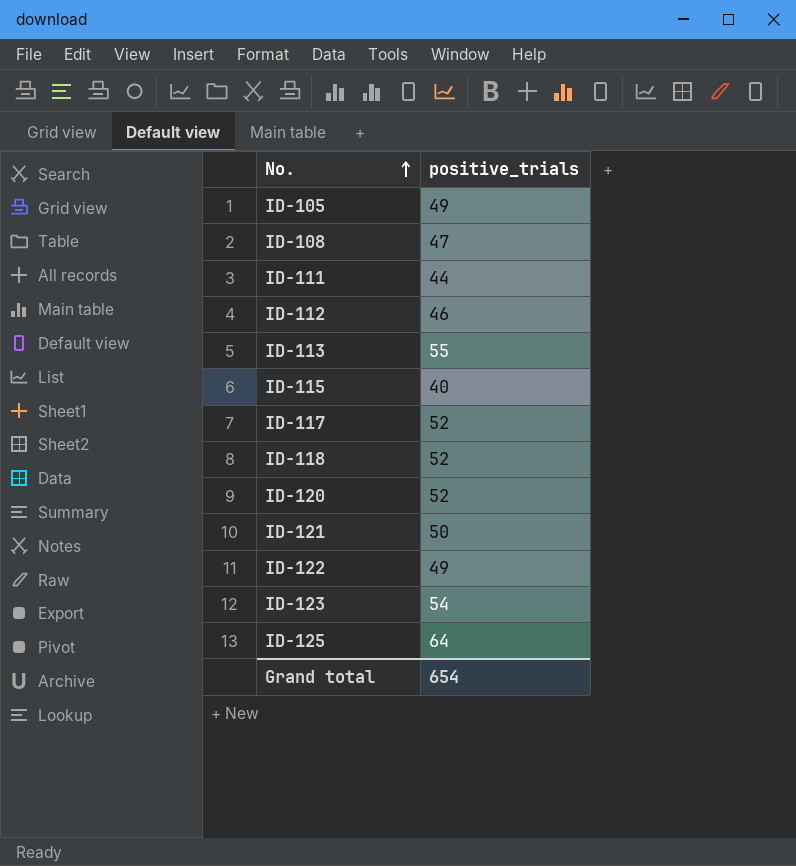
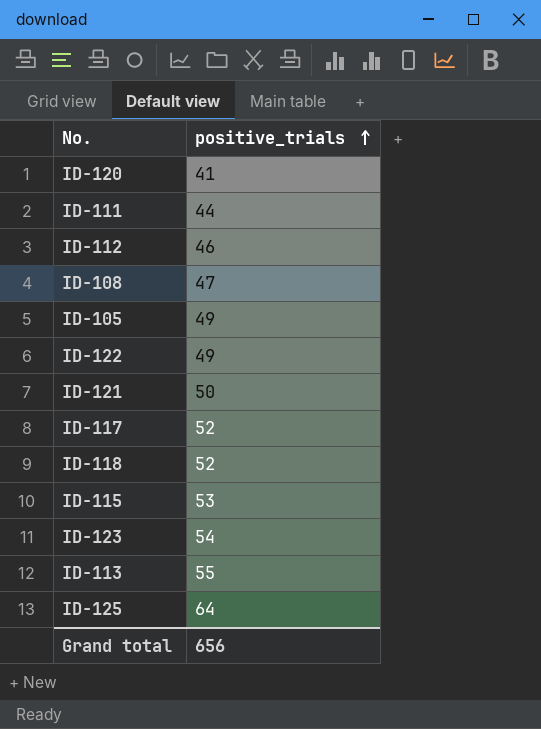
row order: No. ascending -> positive_trials ascending
ID-120 | positive_trials: 52 -> 41
ID-115 | positive_trials: 40 -> 53
Grand total | positive_trials: 654 -> 656

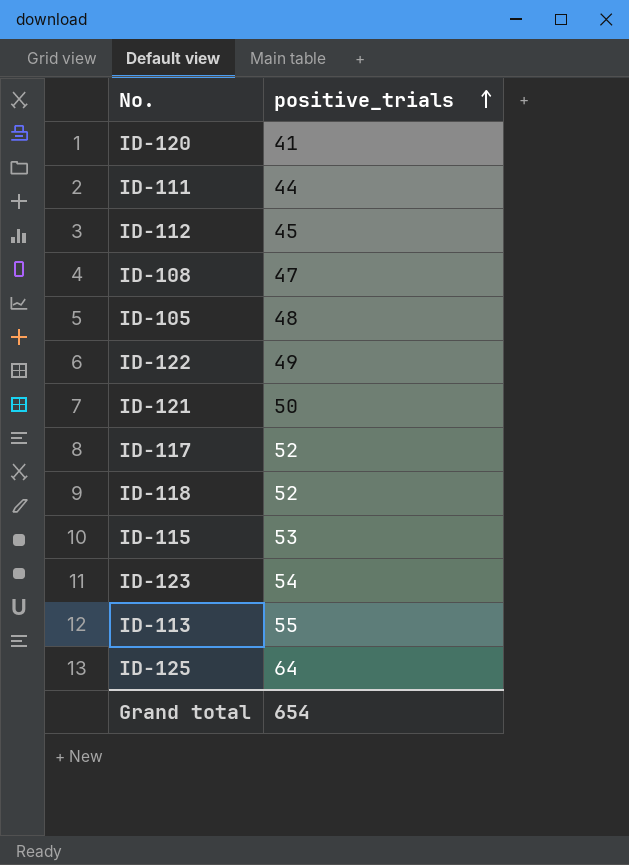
ID-112 | positive_trials: 46 -> 45
ID-105 | positive_trials: 49 -> 48
Grand total | positive_trials: 656 -> 654

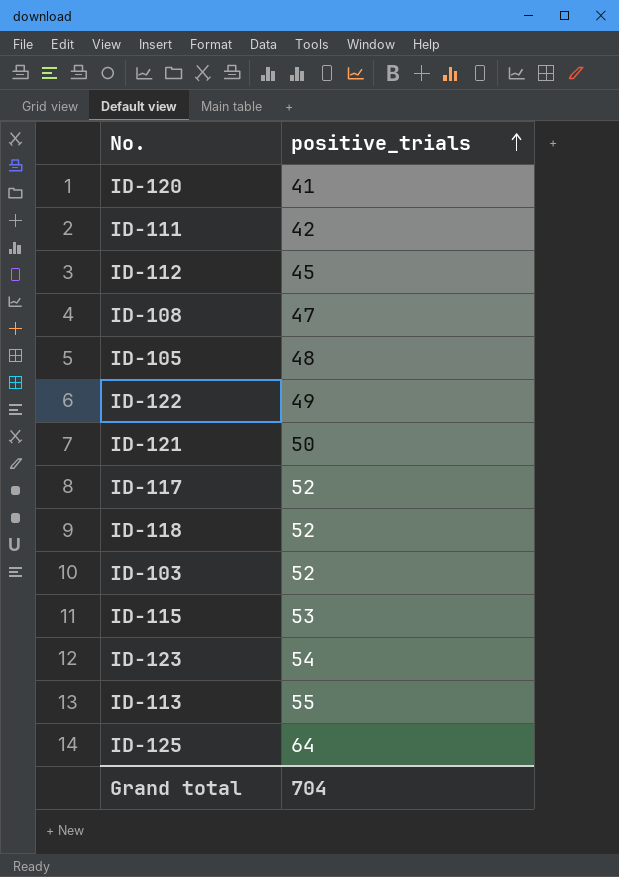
ID-111 | positive_trials: 44 -> 42
row ID-103: none -> 52
Grand total | positive_trials: 654 -> 704

